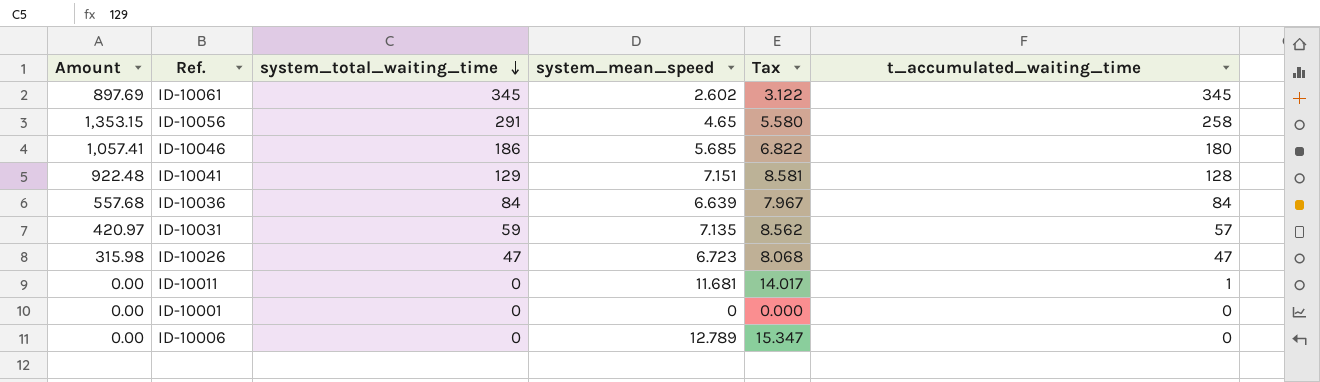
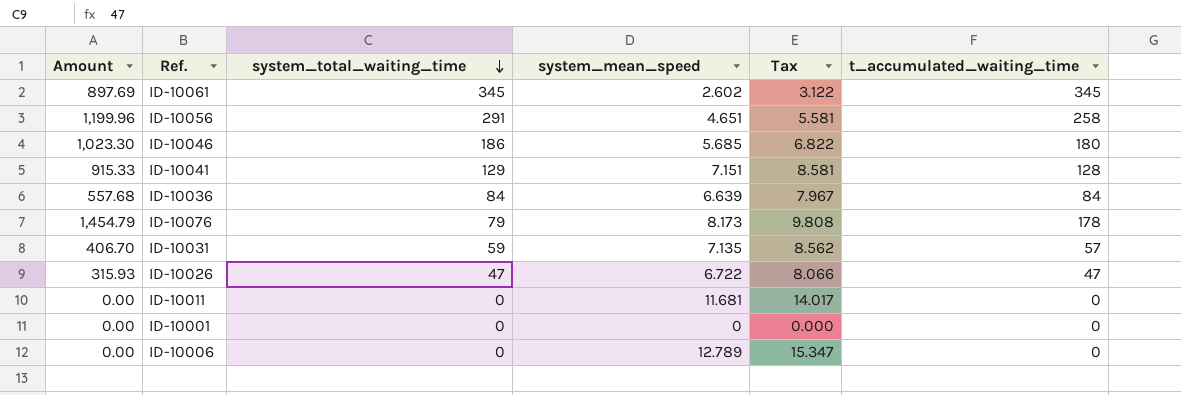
column Amount | formula: [system_total_waiting_time] * [system_mean_speed] -> [system_mean_speed] * [t_accumulated_waiting_time]
ID-10056 | system_mean_speed: 4.65 -> 4.651
ID-10056 | Tax: 5.580 -> 5.581
row ID-10076: none -> 1,454.79 | 79 | 8.173 | 9.808 | 178
ID-10026 | system_mean_speed: 6.723 -> 6.722
ID-10026 | Tax: 8.068 -> 8.066
ID-10011 | t_accumulated_waiting_time: 1 -> 0

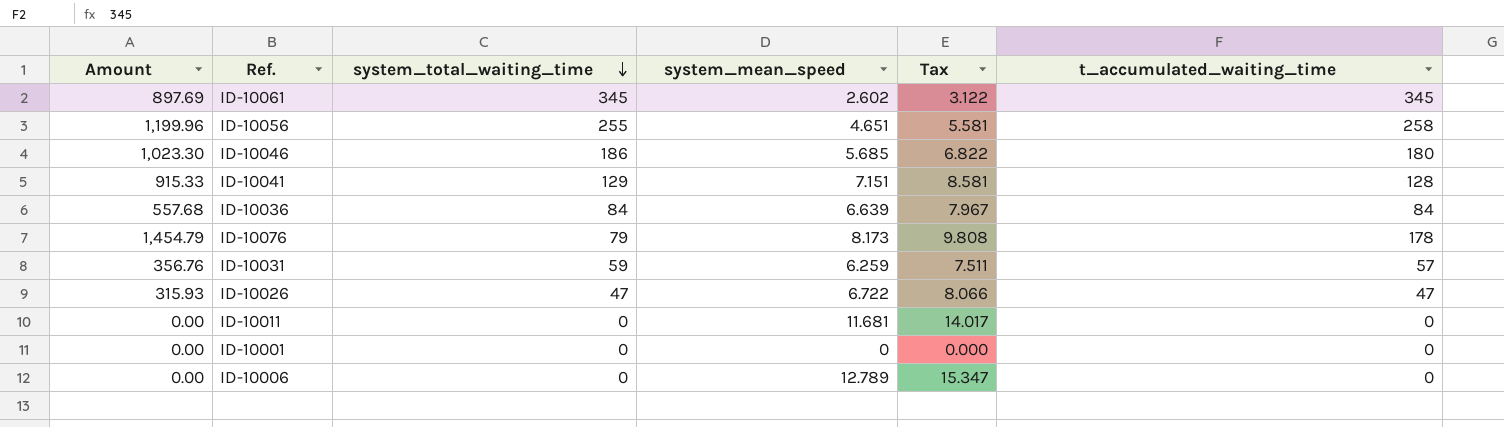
ID-10056 | system_total_waiting_time: 291 -> 255
ID-10031 | Amount: 406.70 -> 356.76
ID-10031 | system_mean_speed: 7.135 -> 6.259
ID-10031 | Tax: 8.562 -> 7.511

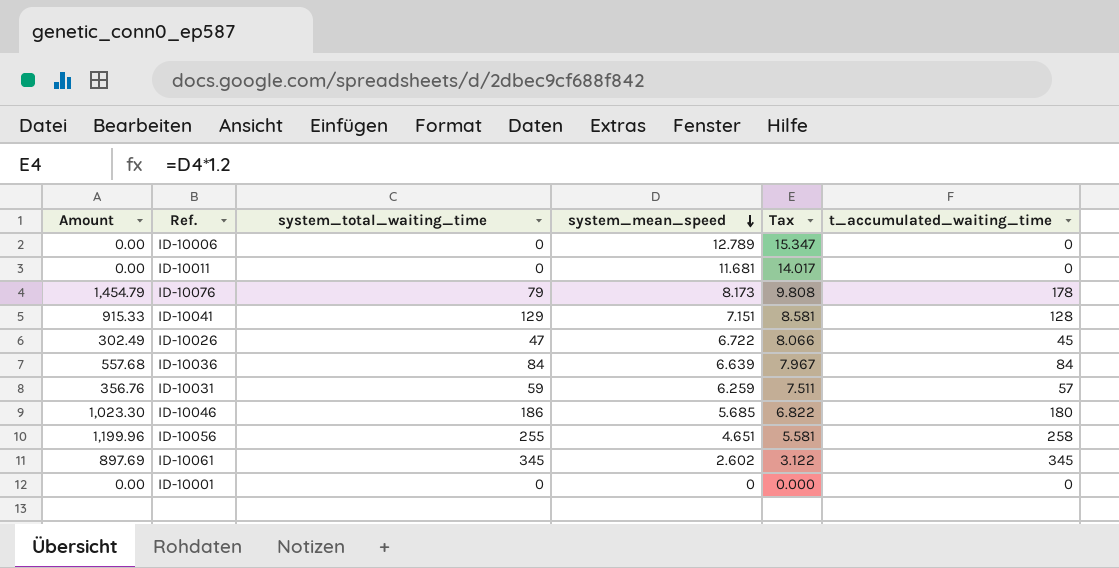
row order: system_total_waiting_time descending -> system_mean_speed descending
ID-10026 | Amount: 315.93 -> 302.49
ID-10026 | t_accumulated_waiting_time: 47 -> 45

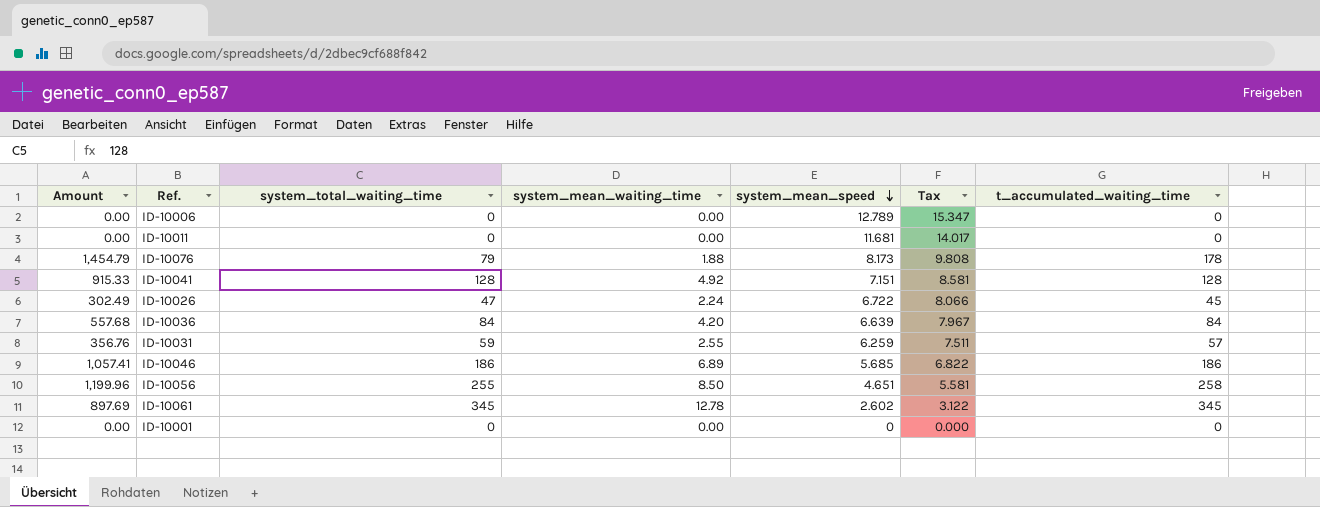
column system_mean_waiting_time | position: none -> 4
ID-10041 | system_total_waiting_time: 129 -> 128
ID-10046 | Amount: 1,023.30 -> 1,057.41
ID-10046 | t_accumulated_waiting_time: 180 -> 186

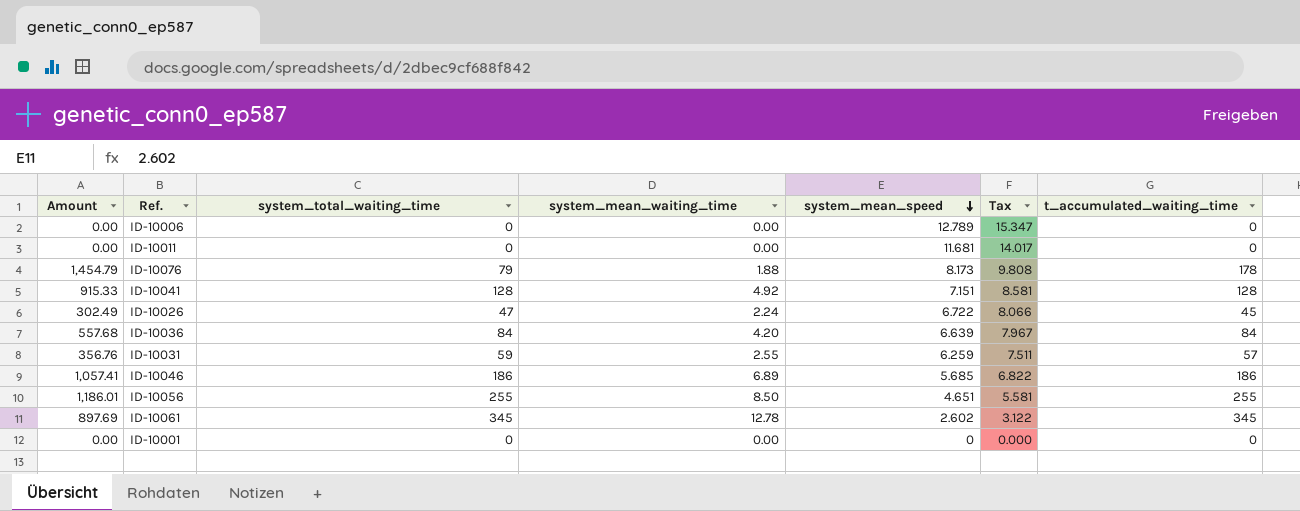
ID-10056 | Amount: 1,199.96 -> 1,186.01
ID-10056 | t_accumulated_waiting_time: 258 -> 255

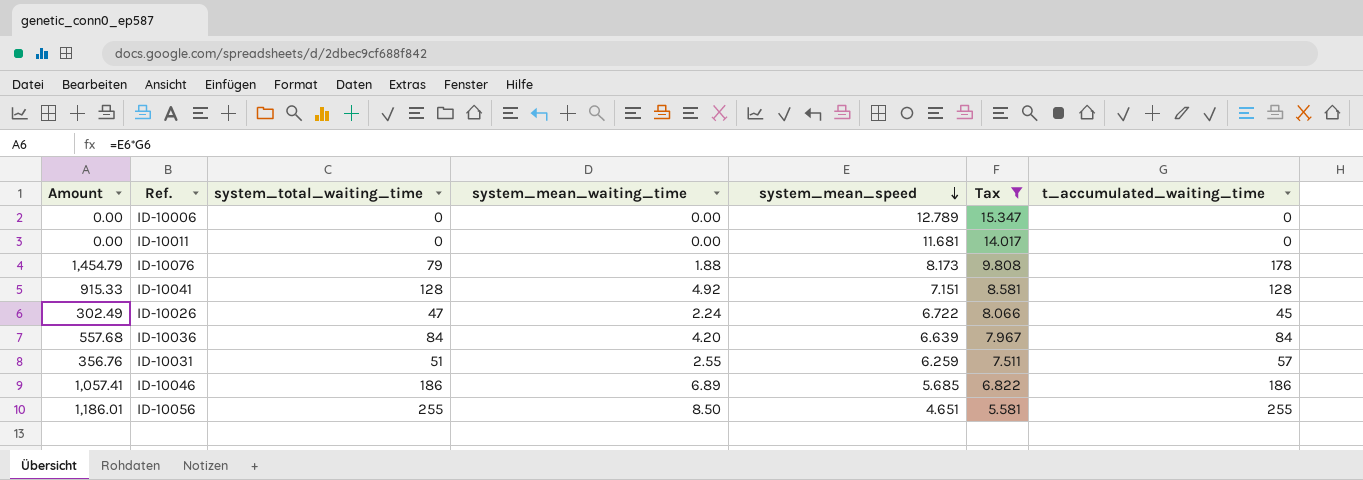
filter: none -> Tax >= 5.581
ID-10031 | system_total_waiting_time: 59 -> 51

